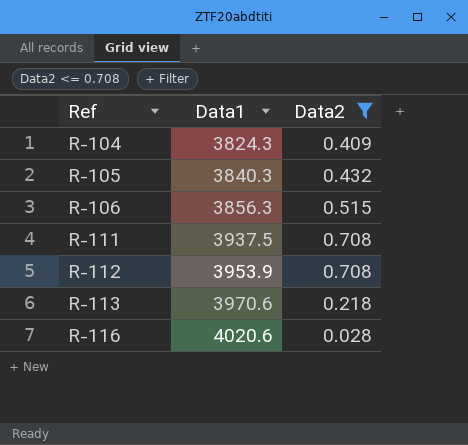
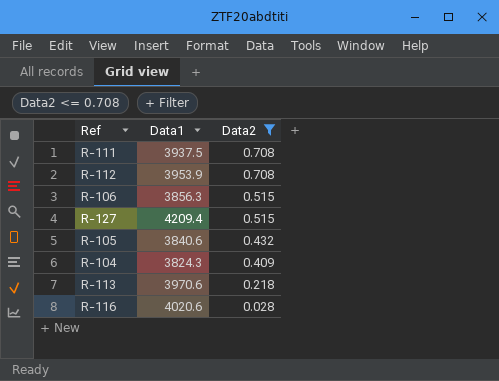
row order: Ref ascending -> Data2 descending
row R-127: none -> 4209.4 | 0.515
R-105 | Data1: 3840.3 -> 3840.6

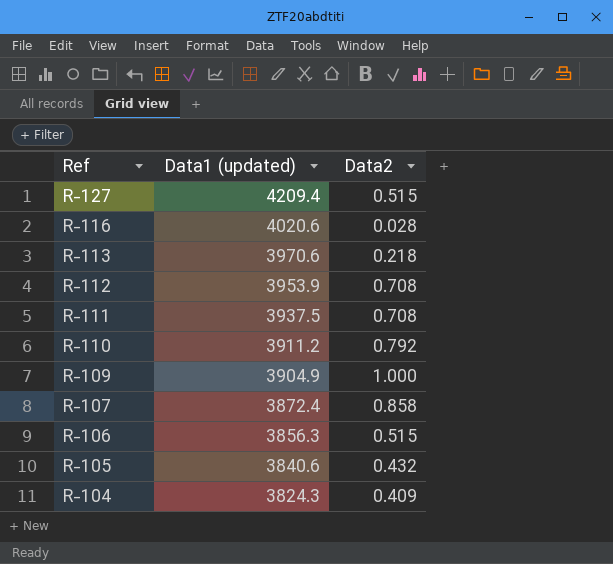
filter: Data2 <= 0.708 -> none
row order: Data2 descending -> Ref descending
column name: Data1 -> Data1 (updated)

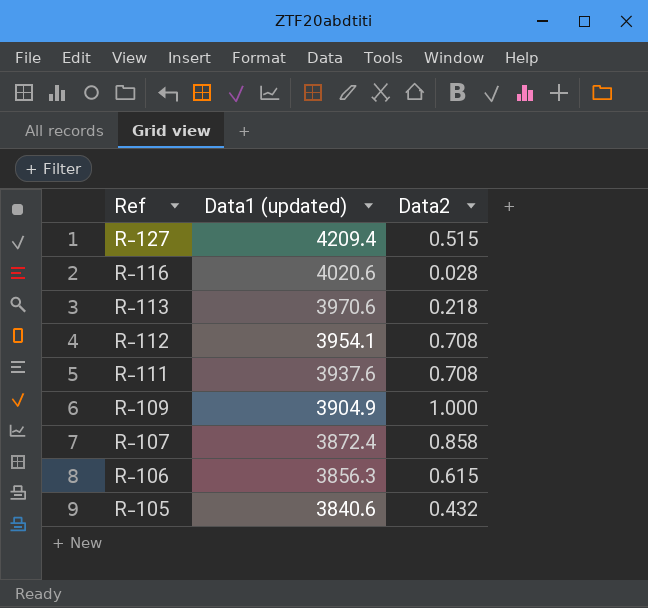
row R-110: 3911.2 | 0.792 -> none
row R-104: 3824.3 | 0.409 -> none
R-112 | Data1 (updated): 3953.9 -> 3954.1
R-111 | Data1 (updated): 3937.5 -> 3937.6
R-106 | Data2: 0.515 -> 0.615

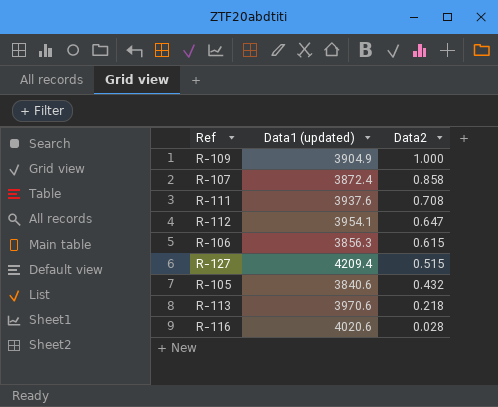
row order: Ref descending -> Data2 descending
R-112 | Data2: 0.708 -> 0.647

